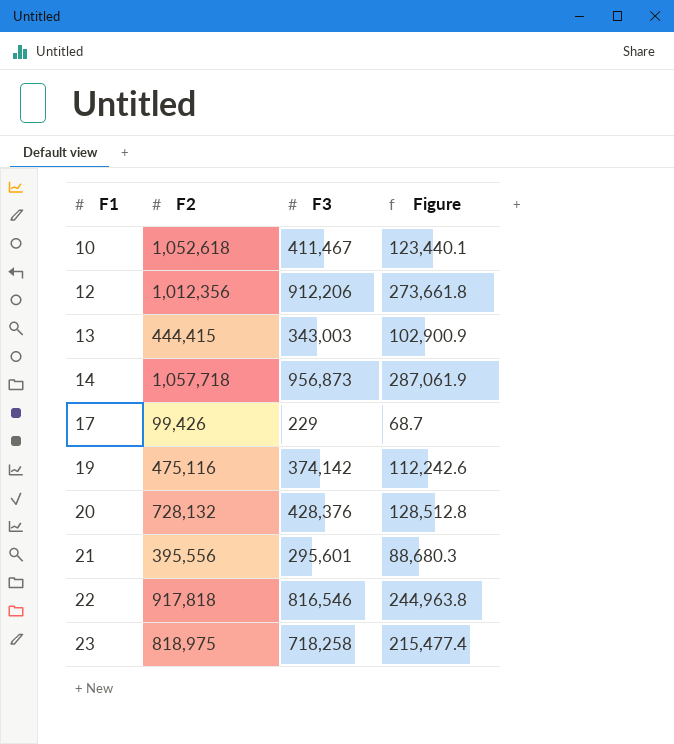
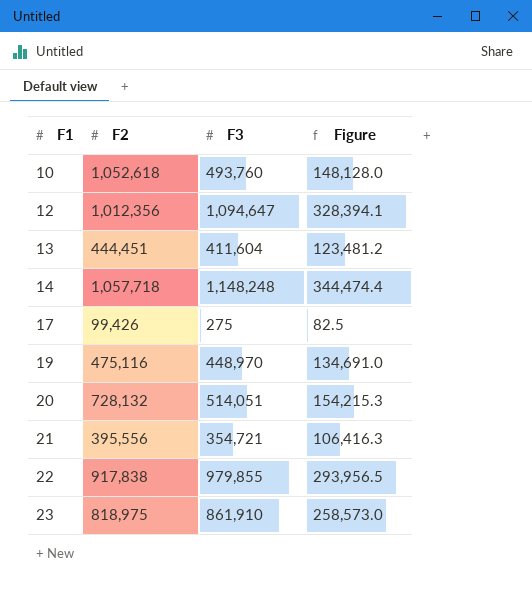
10 | F3: 411,467 -> 493,760
10 | Figure: 123,440.1 -> 148,128.0
12 | F3: 912,206 -> 1,094,647
12 | Figure: 273,661.8 -> 328,394.1
13 | F2: 444,415 -> 444,451
13 | F3: 343,003 -> 411,604
13 | Figure: 102,900.9 -> 123,481.2
14 | F3: 956,873 -> 1,148,248
14 | Figure: 287,061.9 -> 344,474.4
17 | F3: 229 -> 275
17 | Figure: 68.7 -> 82.5
19 | F3: 374,142 -> 448,970
19 | Figure: 112,242.6 -> 134,691.0
20 | F3: 428,376 -> 514,051
20 | Figure: 128,512.8 -> 154,215.3
21 | F3: 295,601 -> 354,721
21 | Figure: 88,680.3 -> 106,416.3
22 | F2: 917,818 -> 917,838
22 | F3: 816,546 -> 979,855
22 | Figure: 244,963.8 -> 293,956.5
23 | F3: 718,258 -> 861,910
23 | Figure: 215,477.4 -> 258,573.0

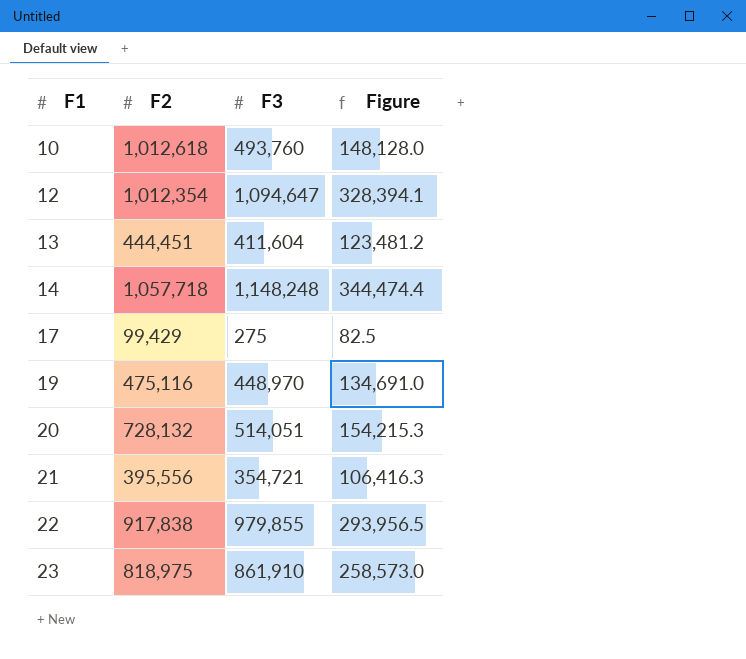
10 | F2: 1,052,618 -> 1,012,618
12 | F2: 1,012,356 -> 1,012,354
17 | F2: 99,426 -> 99,429

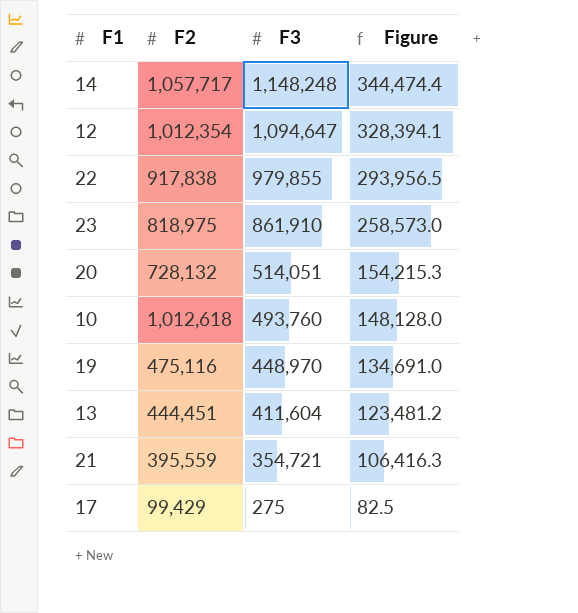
row order: F1 ascending -> F3 descending
14 | F2: 1,057,718 -> 1,057,717
21 | F2: 395,556 -> 395,559

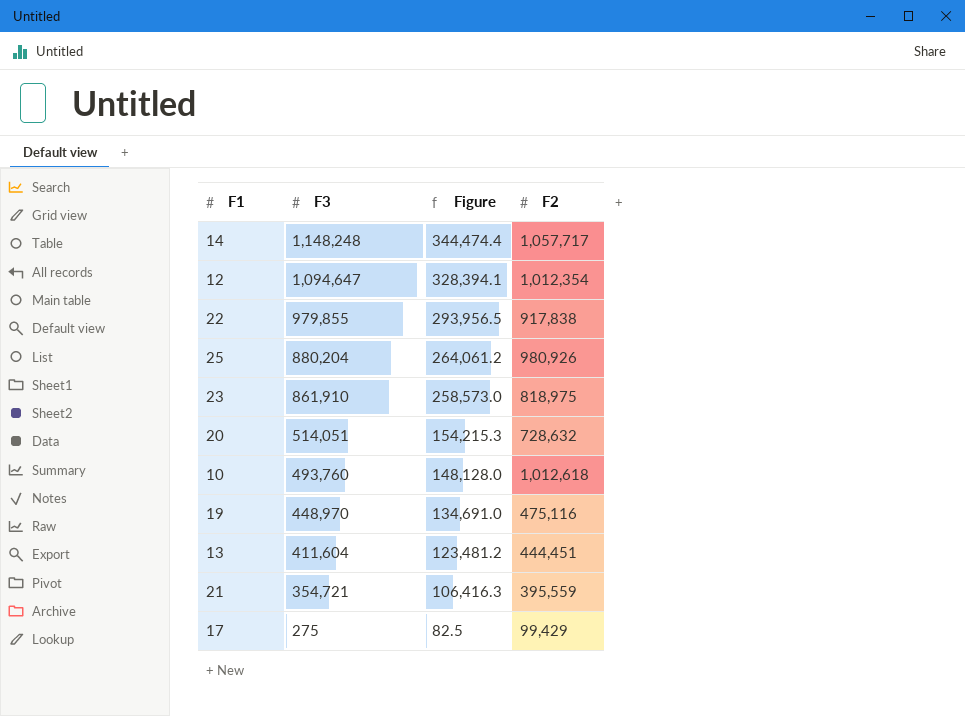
column F2 | position: 2 -> 4
row 25: none -> 880,204 | 264,061.2 | 980,926
20 | F2: 728,132 -> 728,632

